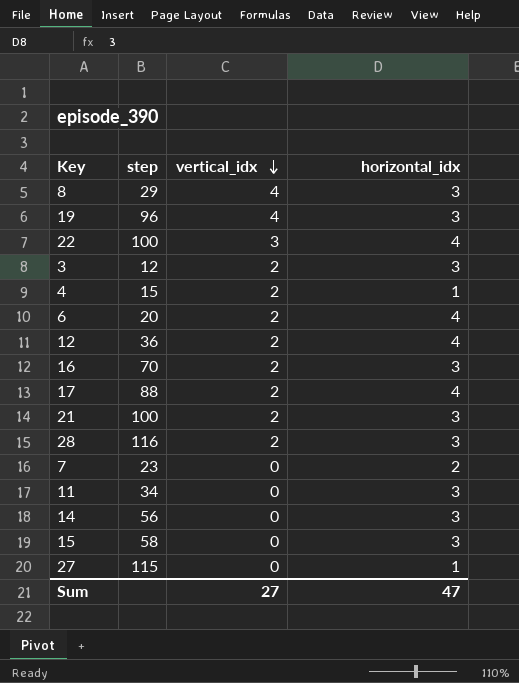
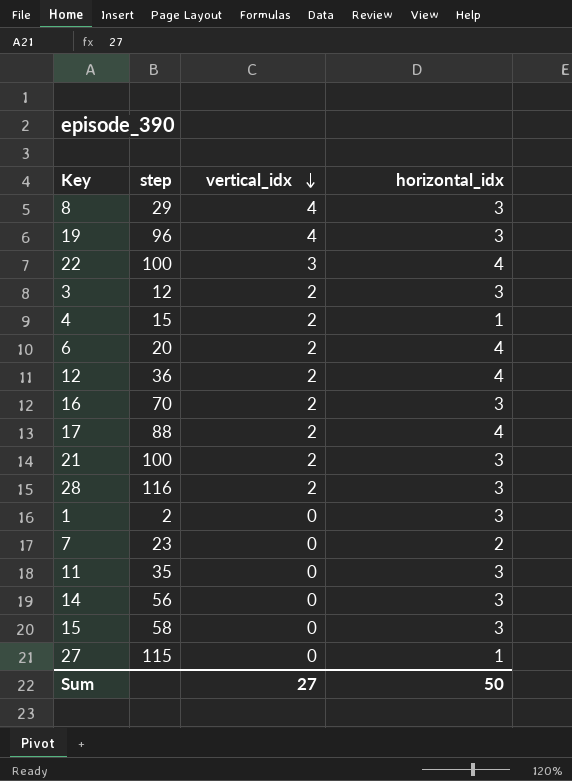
row 1: none -> 2 | 0 | 3
11 | step: 34 -> 35
Sum | horizontal_idx: 47 -> 50

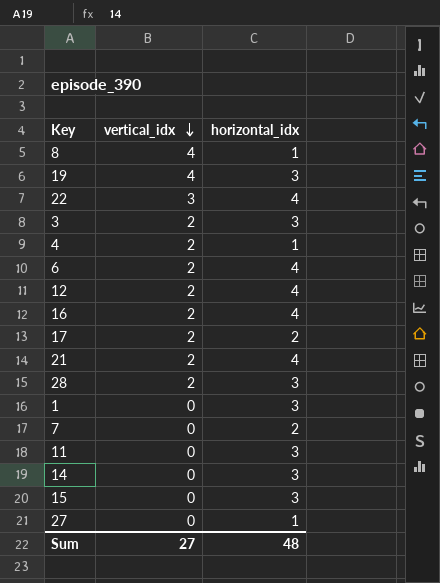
column step | position: 2 -> none
8 | horizontal_idx: 3 -> 1
16 | horizontal_idx: 3 -> 4
17 | horizontal_idx: 4 -> 2
21 | horizontal_idx: 3 -> 4
Sum | horizontal_idx: 50 -> 48

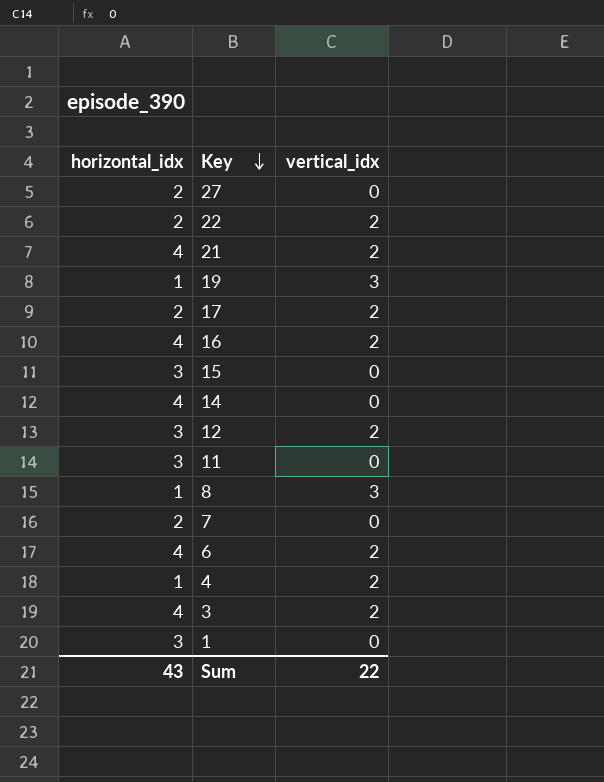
row order: vertical_idx descending -> Key descending
column horizontal_idx | position: 3 -> 1
row 28: 2 | 3 -> none
27 | horizontal_idx: 1 -> 2
22 | horizontal_idx: 4 -> 2
22 | vertical_idx: 3 -> 2
19 | horizontal_idx: 3 -> 1
19 | vertical_idx: 4 -> 3
14 | horizontal_idx: 3 -> 4
12 | horizontal_idx: 4 -> 3
8 | vertical_idx: 4 -> 3
3 | horizontal_idx: 3 -> 4
Sum | horizontal_idx: 48 -> 43
Sum | vertical_idx: 27 -> 22

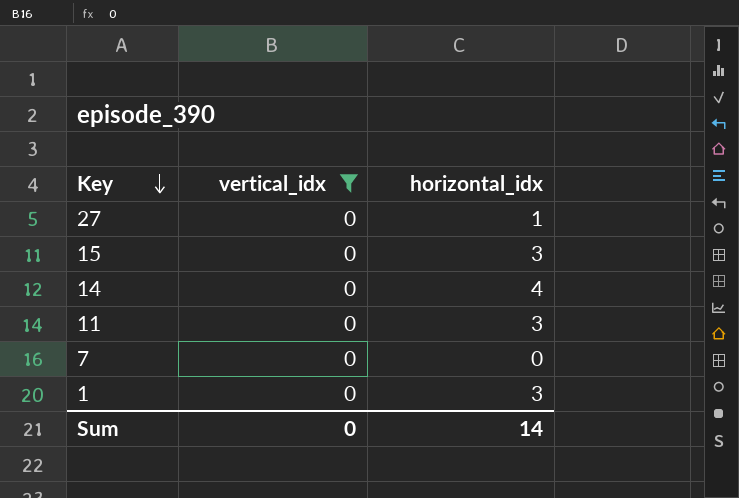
filter: none -> vertical_idx = 0
column horizontal_idx | position: 1 -> 3
27 | horizontal_idx: 2 -> 1
7 | horizontal_idx: 2 -> 0
Sum | vertical_idx: 22 -> 0
Sum | horizontal_idx: 43 -> 14

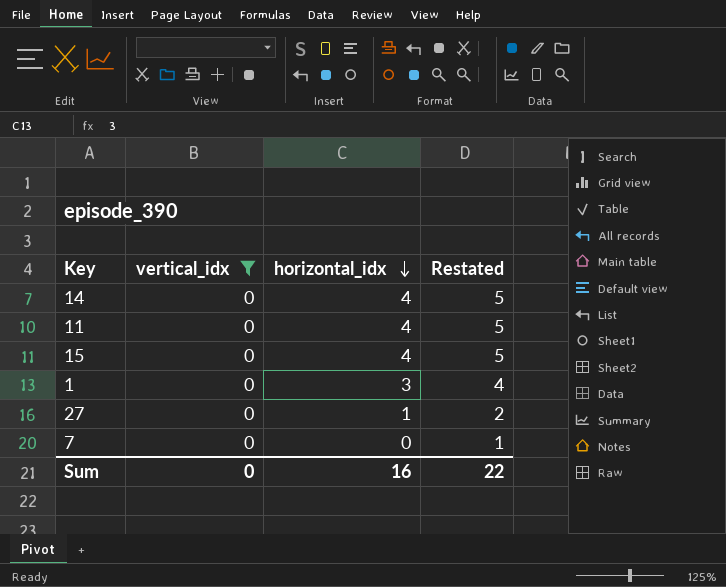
row order: Key descending -> horizontal_idx descending
column Restated | formula: none -> [horizontal_idx] + 1
11 | horizontal_idx: 3 -> 4
15 | horizontal_idx: 3 -> 4
Sum | horizontal_idx: 14 -> 16

